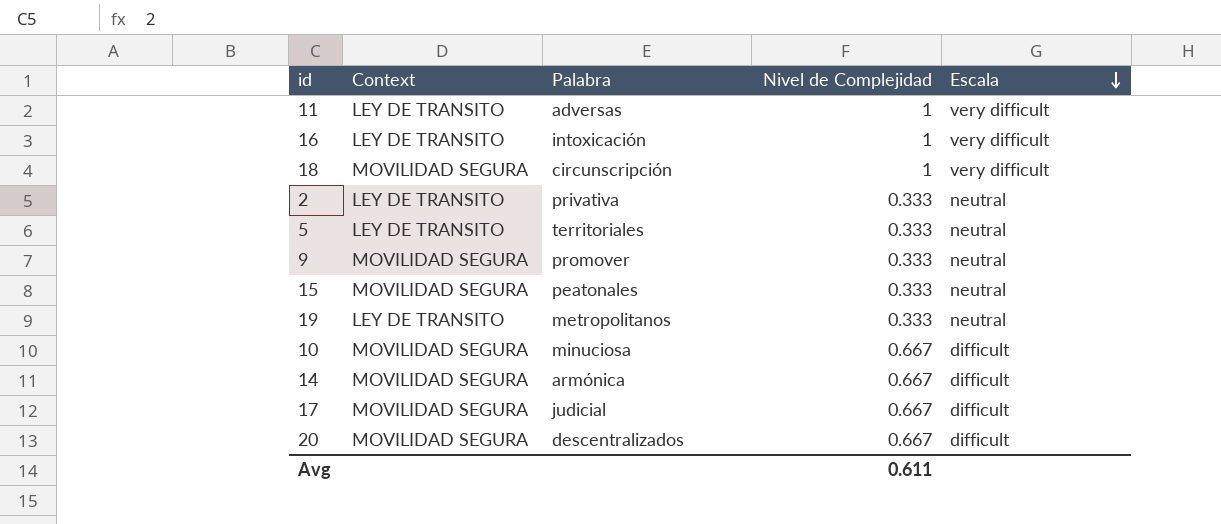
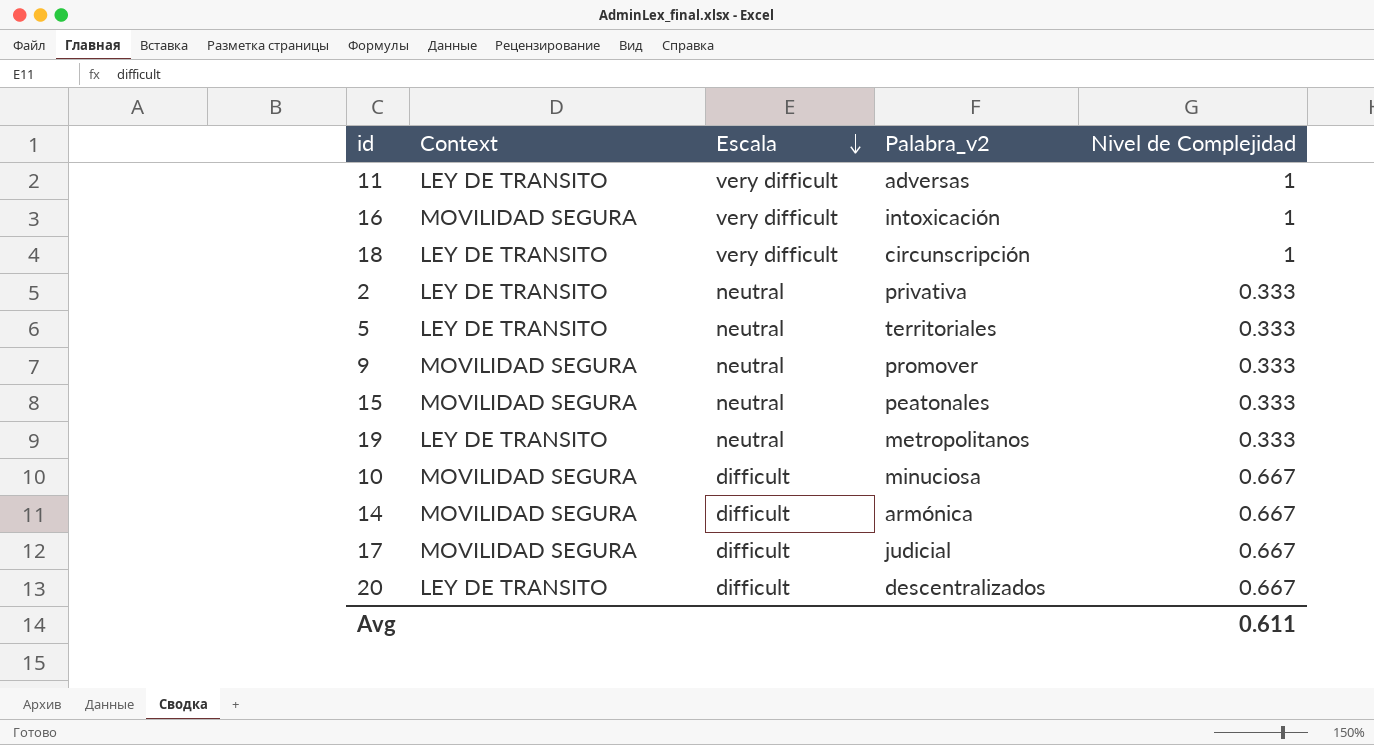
column Escala | position: 5 -> 3
column name: Palabra -> Palabra_v2
16 | Context: LEY DE TRANSITO -> MOVILIDAD SEGURA
18 | Context: MOVILIDAD SEGURA -> LEY DE TRANSITO
20 | Context: MOVILIDAD SEGURA -> LEY DE TRANSITO

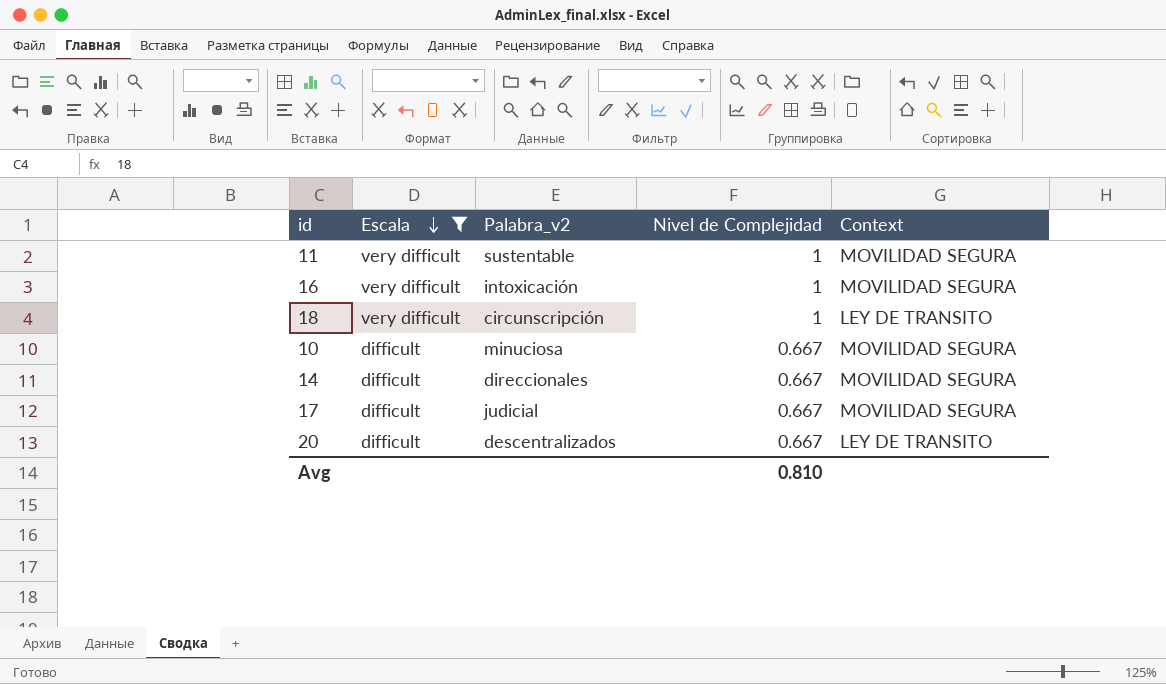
filter: none -> Escala != neutral
column Context | position: 2 -> 5
11 | Palabra_v2: adversas -> sustentable
11 | Context: LEY DE TRANSITO -> MOVILIDAD SEGURA
14 | Palabra_v2: armónica -> direccionales
Avg | Nivel de Complejidad: 0.611 -> 0.810

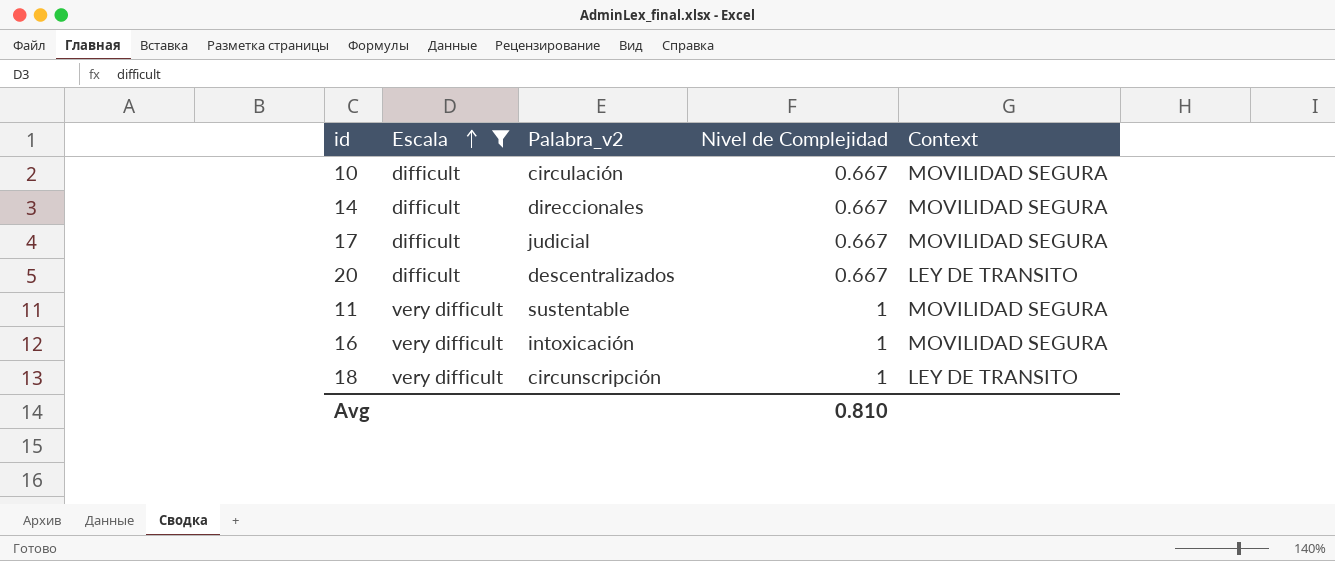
row order: Escala descending -> Escala ascending
10 | Palabra_v2: minuciosa -> circulación

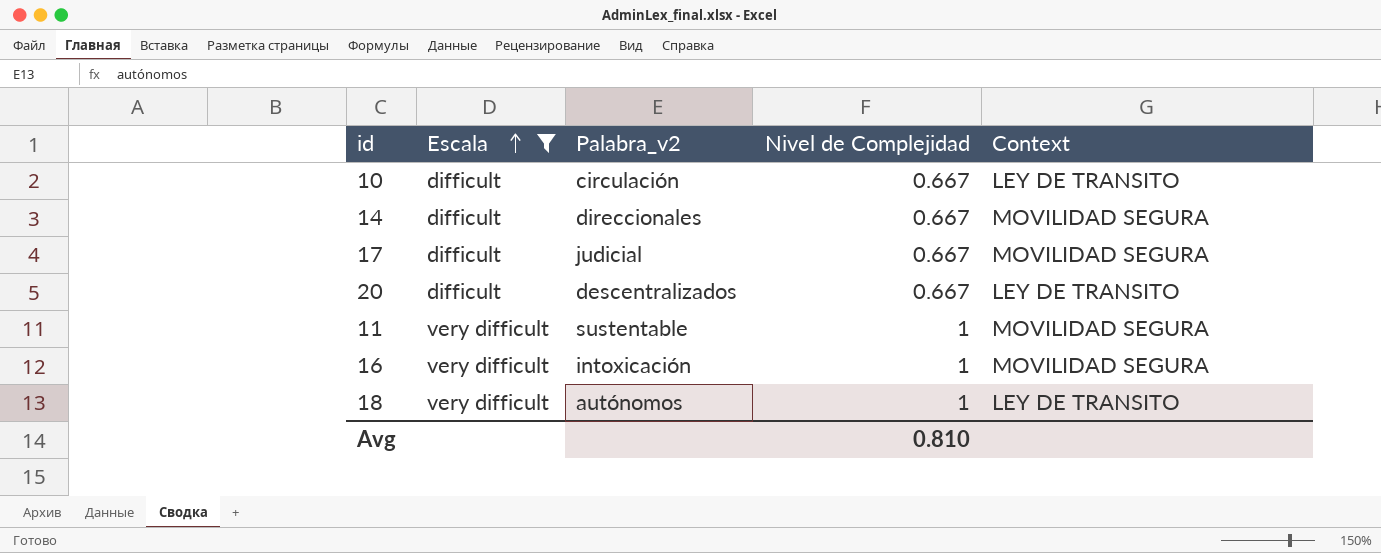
10 | Context: MOVILIDAD SEGURA -> LEY DE TRANSITO
18 | Palabra_v2: circunscripción -> autónomos

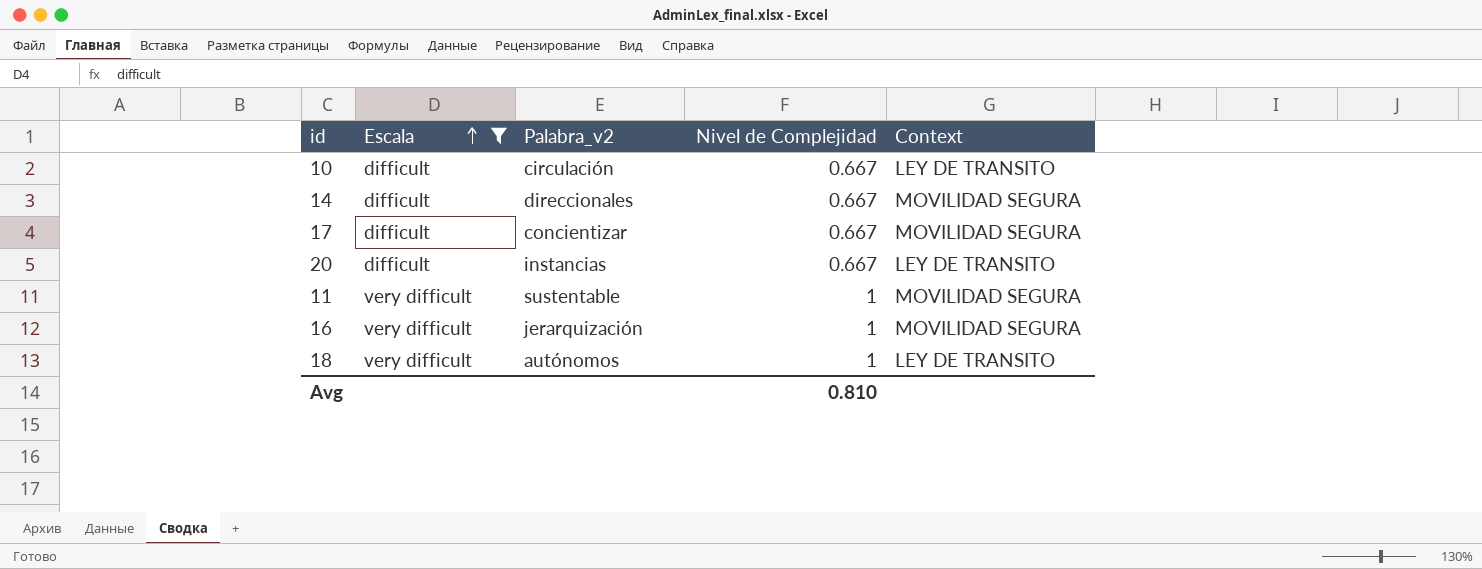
17 | Palabra_v2: judicial -> concientizar
20 | Palabra_v2: descentralizados -> instancias
16 | Palabra_v2: intoxicación -> jerarquización

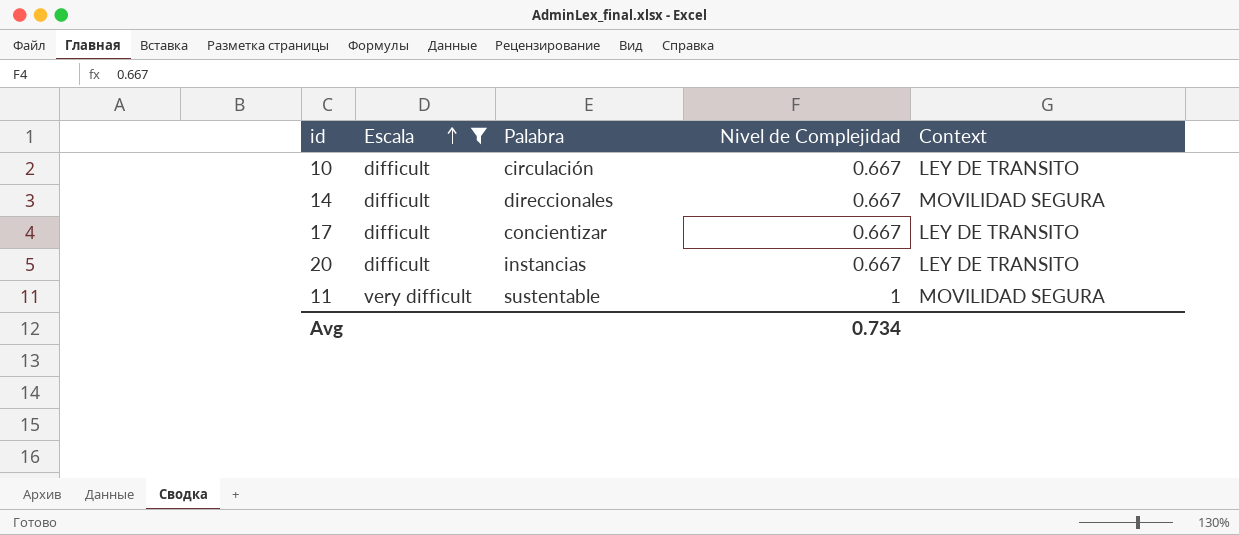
column name: Palabra_v2 -> Palabra
row 16: very difficult | jerarquización | 1 | MOVILIDAD SEGURA -> none
row 18: very difficult | autónomos | 1 | LEY DE TRANSITO -> none
17 | Context: MOVILIDAD SEGURA -> LEY DE TRANSITO
Avg | Nivel de Complejidad: 0.810 -> 0.734

